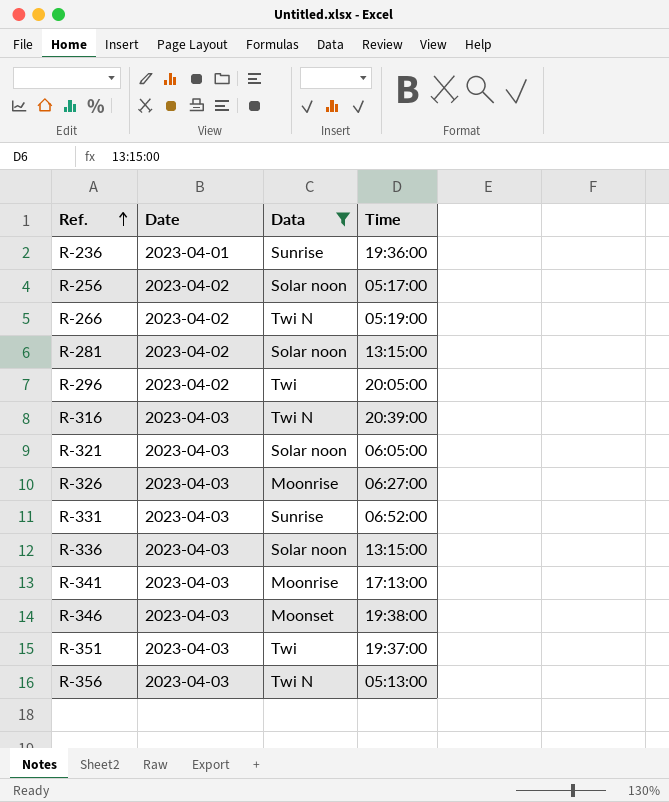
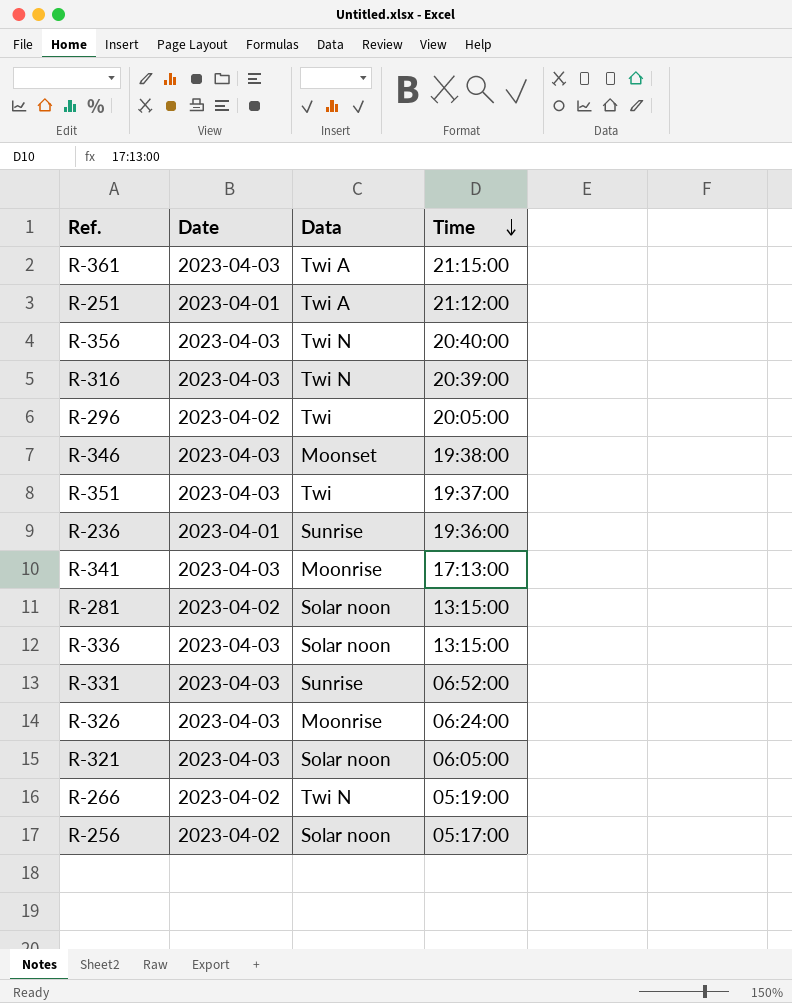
filter: Data != Twi A -> none
row order: Ref. ascending -> Time descending
R-356 | Time: 05:13:00 -> 20:40:00
R-326 | Time: 06:27:00 -> 06:24:00

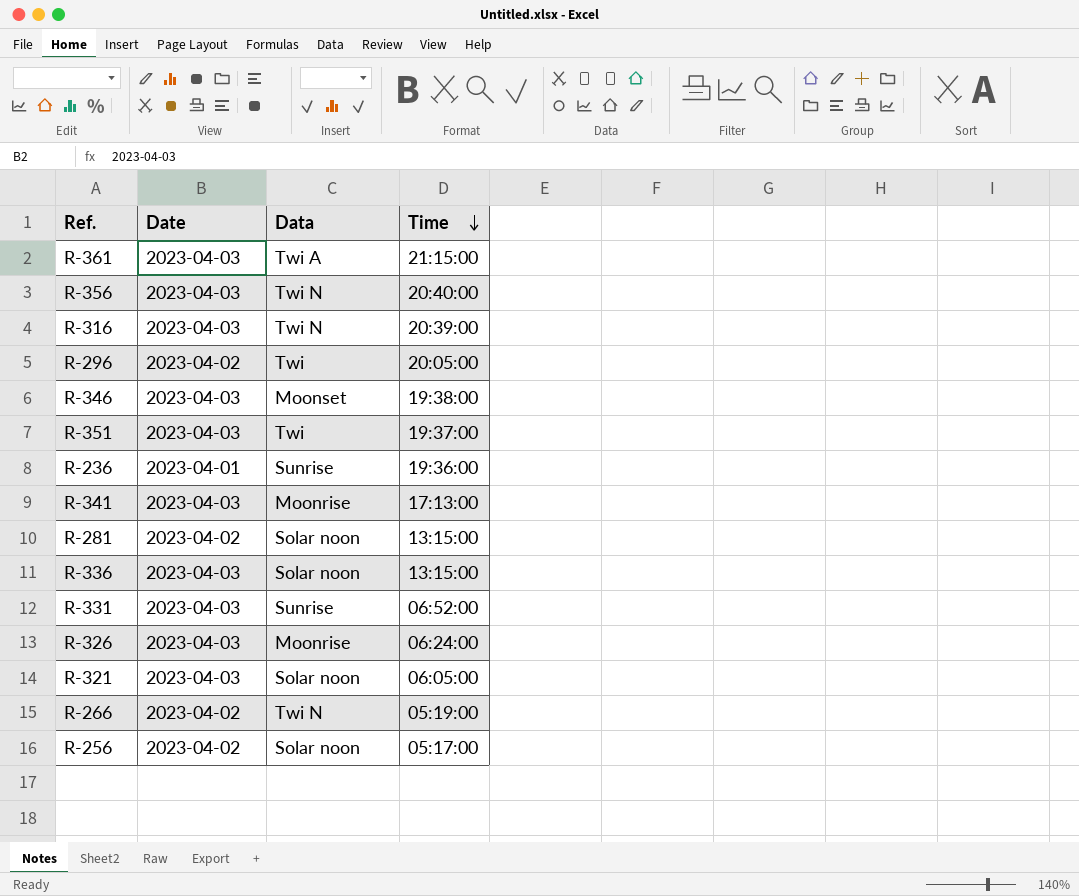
row R-251: 2023-04-01 | Twi A | 21:12:00 -> none

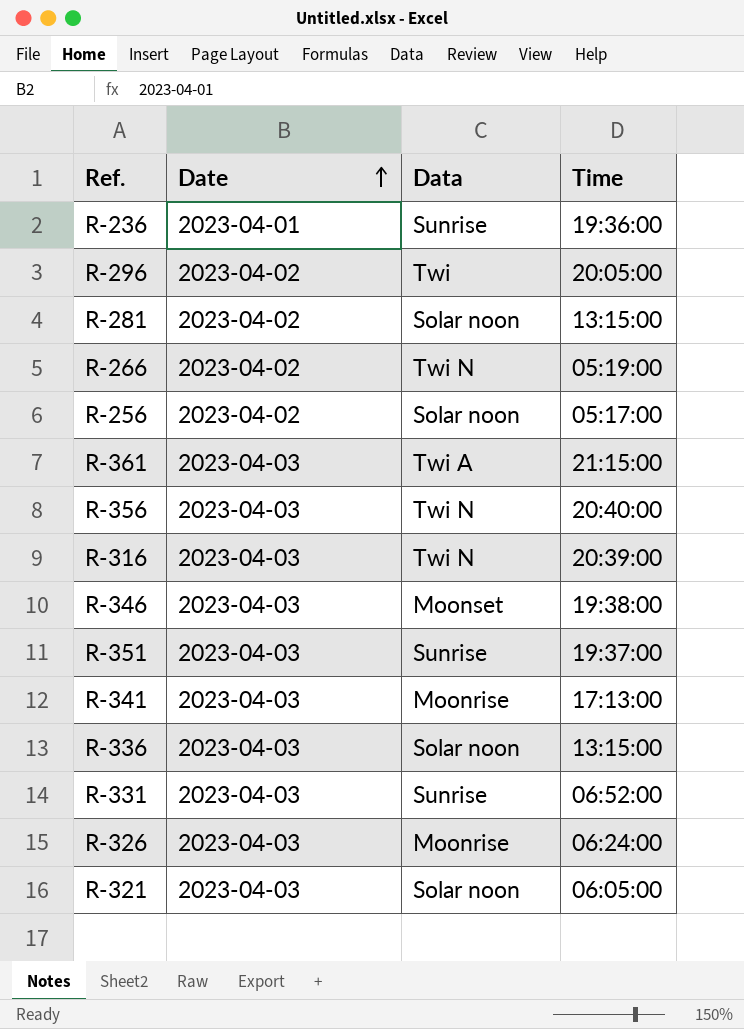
row order: Time descending -> Date ascending
R-351 | Data: Twi -> Sunrise

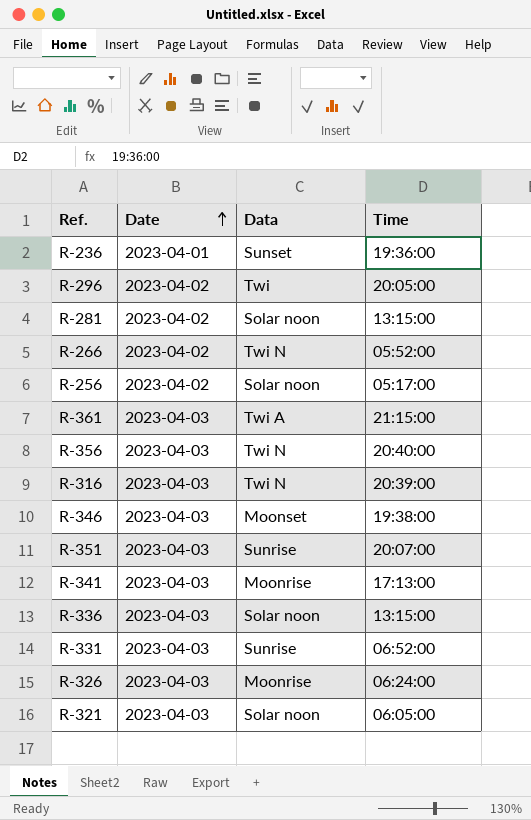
R-236 | Data: Sunrise -> Sunset
R-266 | Time: 05:19:00 -> 05:52:00
R-351 | Time: 19:37:00 -> 20:07:00

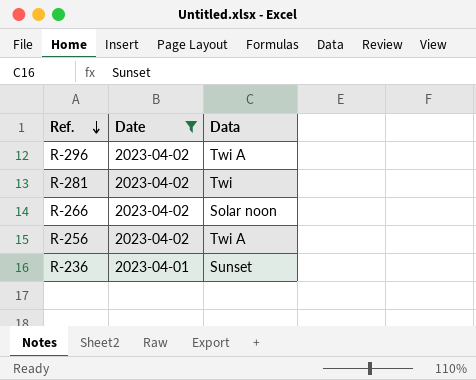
filter: none -> Date != 2023-04-03
row order: Date ascending -> Ref. descending
column Time | position: 4 -> none
R-296 | Data: Twi -> Twi A
R-281 | Data: Solar noon -> Twi
R-266 | Data: Twi N -> Solar noon
R-256 | Data: Solar noon -> Twi A

